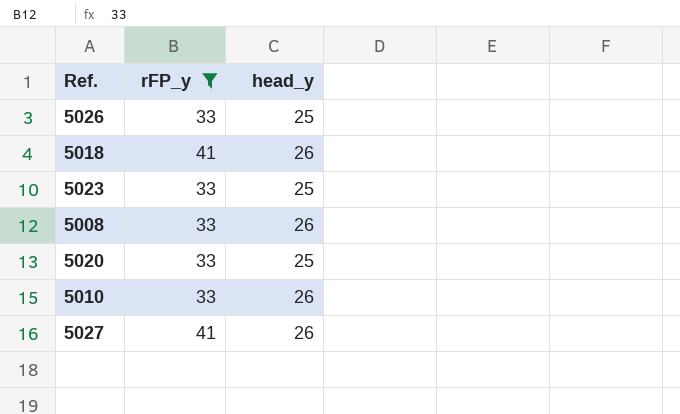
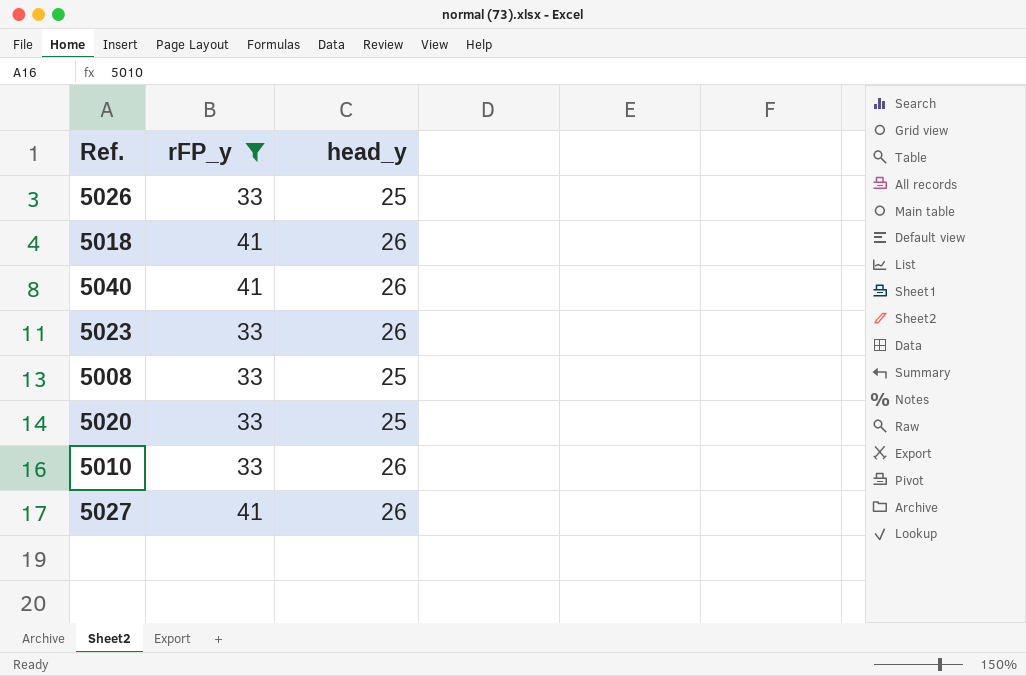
row 5040: none -> 41 | 26
5023 | head_y: 25 -> 26
5008 | head_y: 26 -> 25

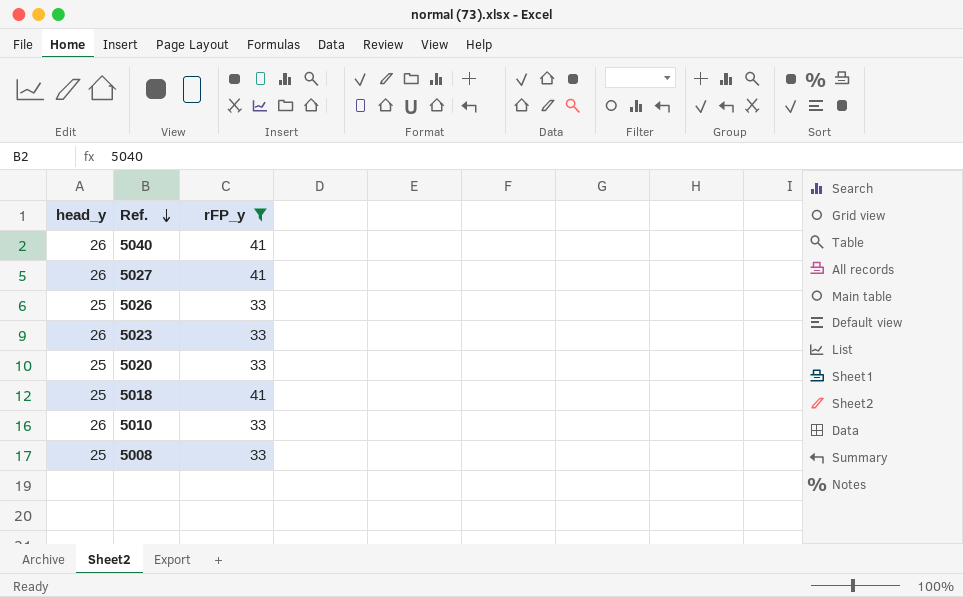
row order: none -> Ref. descending
column head_y | position: 3 -> 1
5018 | head_y: 26 -> 25

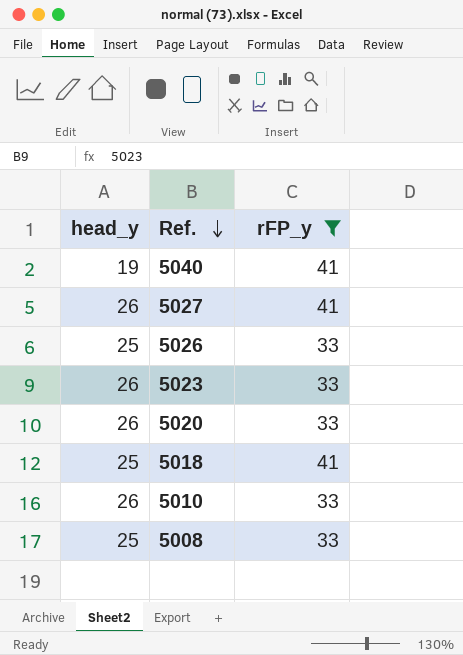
5040 | head_y: 26 -> 19
5020 | head_y: 25 -> 26

